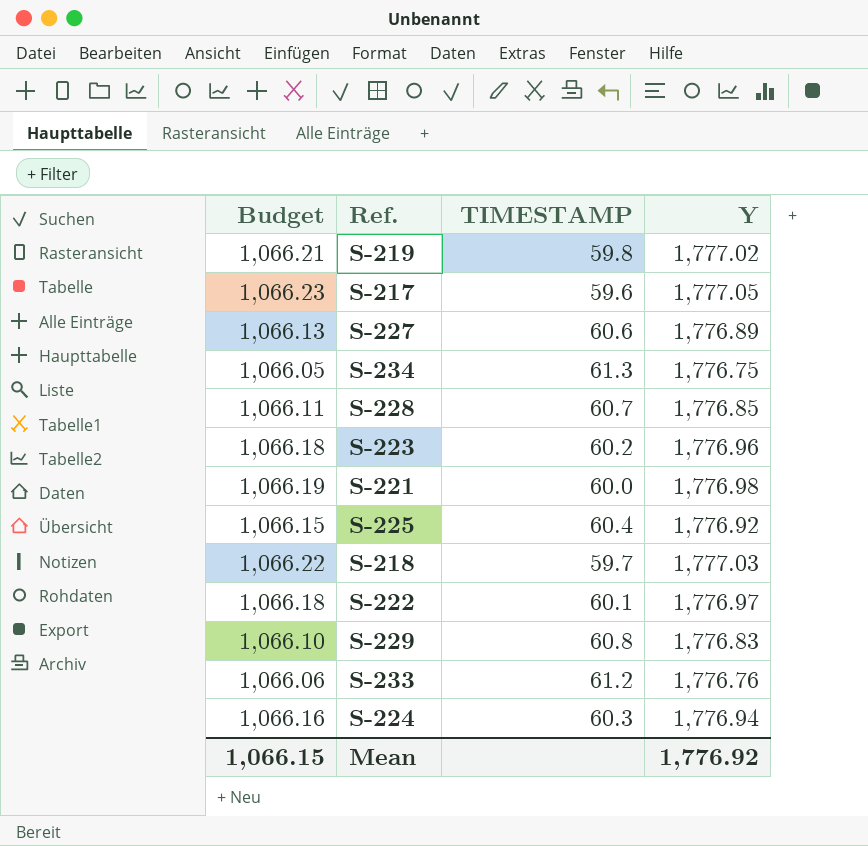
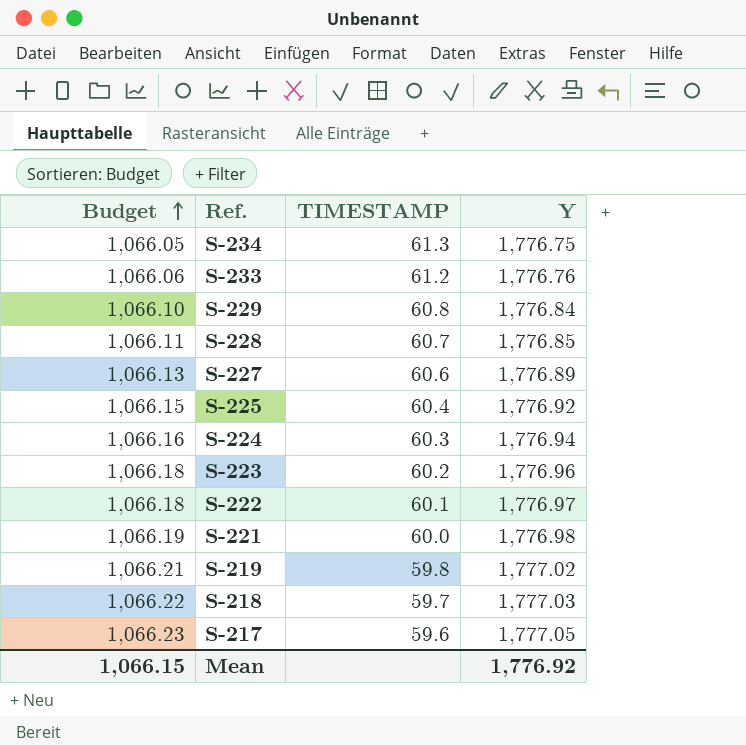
row order: none -> Budget ascending
S-229 | Y: 1,776.83 -> 1,776.84

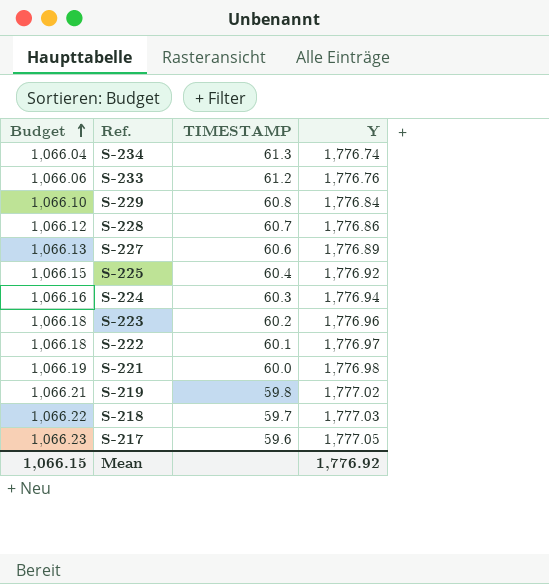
S-234 | Budget: 1,066.05 -> 1,066.04
S-234 | Y: 1,776.75 -> 1,776.74
S-228 | Budget: 1,066.11 -> 1,066.12
S-228 | Y: 1,776.85 -> 1,776.86

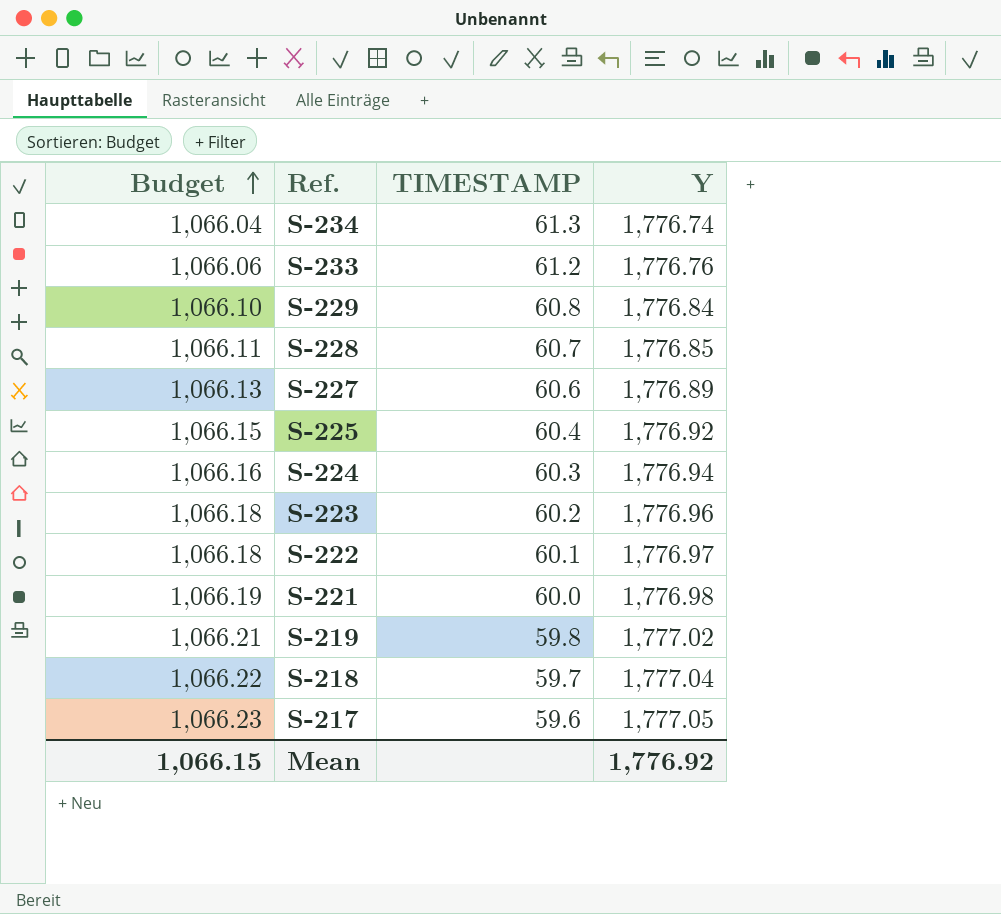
S-228 | Budget: 1,066.12 -> 1,066.11
S-228 | Y: 1,776.86 -> 1,776.85
S-218 | Y: 1,777.03 -> 1,777.04

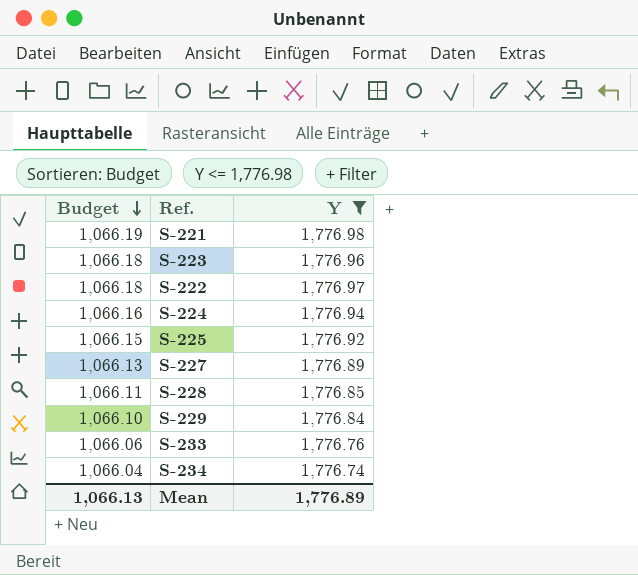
filter: none -> Y <= 1,776.98
row order: Budget ascending -> Budget descending
column TIMESTAMP | position: 3 -> none
Mean | Budget: 1,066.15 -> 1,066.13
Mean | Y: 1,776.92 -> 1,776.89

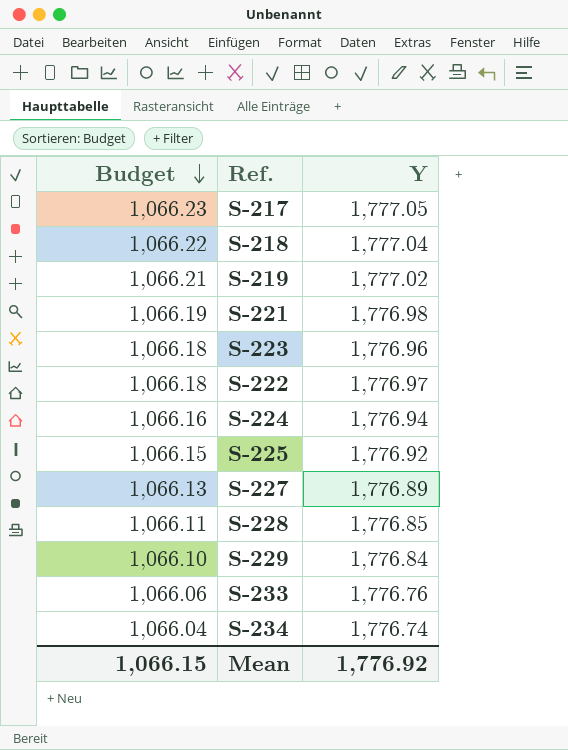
filter: Y <= 1,776.98 -> none
Mean | Budget: 1,066.13 -> 1,066.15
Mean | Y: 1,776.89 -> 1,776.92

